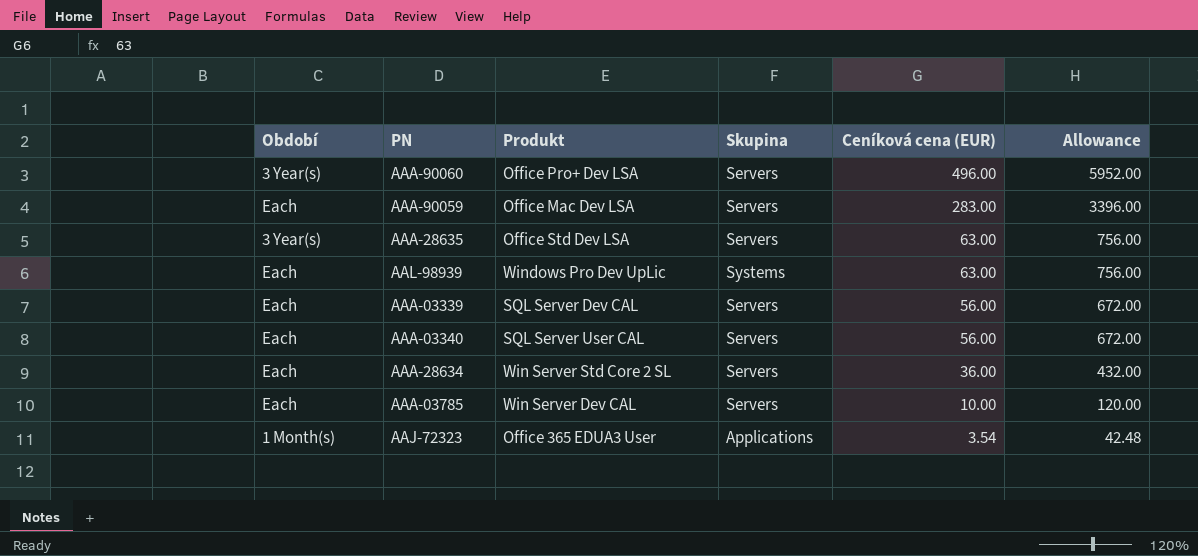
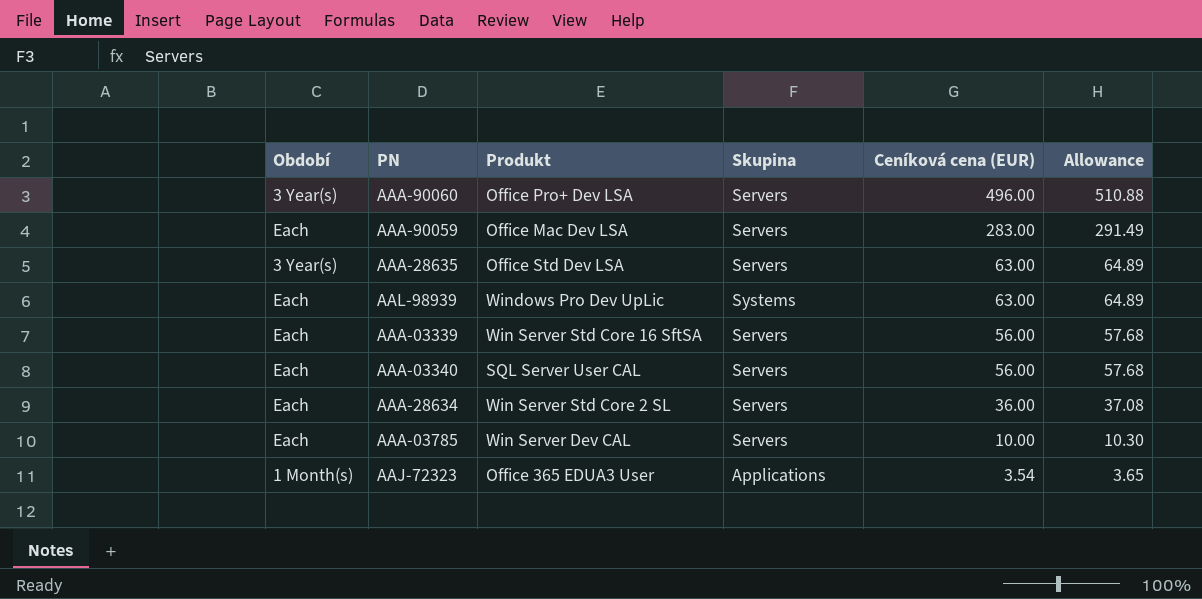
column Allowance | formula: [Ceníková cena (EUR)] * 12 -> [Ceníková cena (EUR)] * 1.03
AAA-03339 | Produkt: SQL Server Dev CAL -> Win Server Std Core 16 SftSA

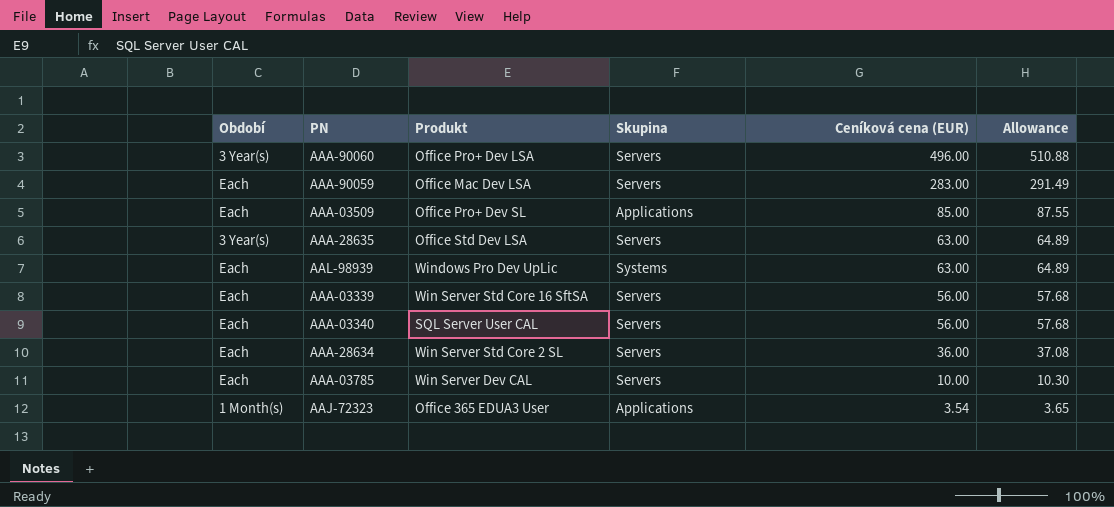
row AAA-03509: none -> Each | Office Pro+ Dev SL | Applications | 85.00 | 87.55

